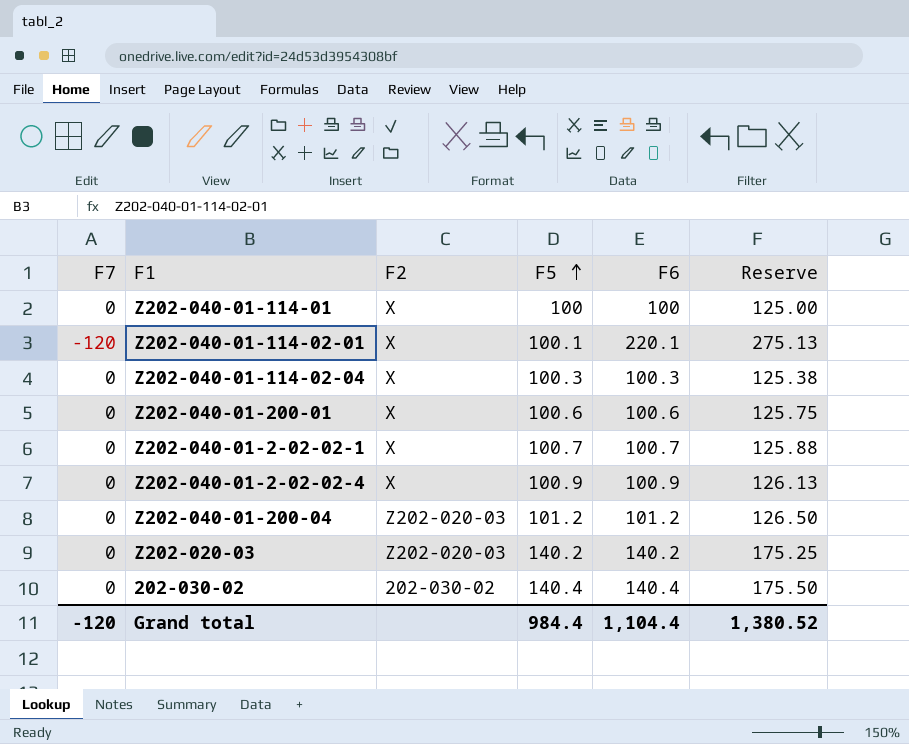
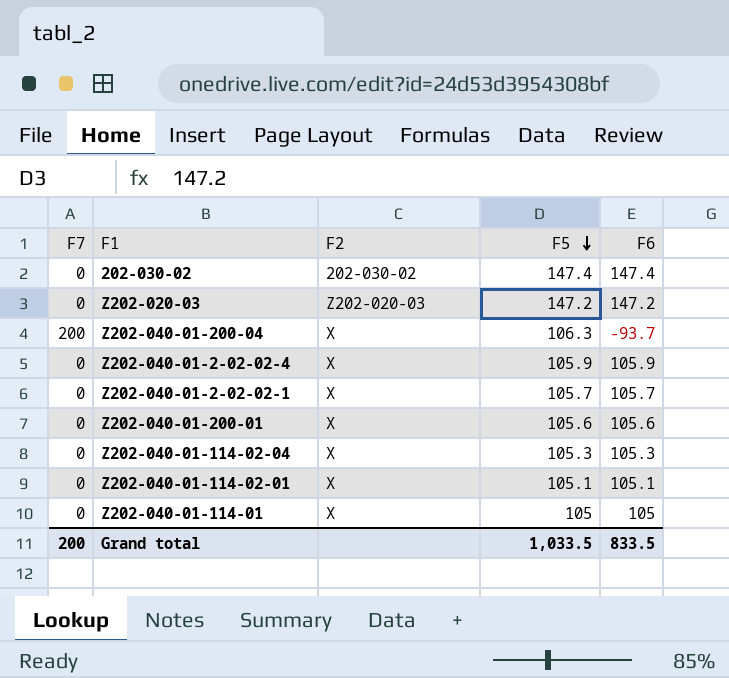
row order: F5 ascending -> F5 descending
column Reserve | formula: [F6] * 1.25 -> none
202-030-02 | F5: 140.4 -> 147.4
202-030-02 | F6: 140.4 -> 147.4
Z202-020-03 | F5: 140.2 -> 147.2
Z202-020-03 | F6: 140.2 -> 147.2
Z202-040-01-200-04 | F7: 0 -> 200
Z202-040-01-200-04 | F2: Z202-020-03 -> X
Z202-040-01-200-04 | F5: 101.2 -> 106.3
Z202-040-01-200-04 | F6: 101.2 -> -93.7
Z202-040-01-2-02-02-4 | F5: 100.9 -> 105.9
Z202-040-01-2-02-02-4 | F6: 100.9 -> 105.9
Z202-040-01-2-02-02-1 | F5: 100.7 -> 105.7
Z202-040-01-2-02-02-1 | F6: 100.7 -> 105.7
Z202-040-01-200-01 | F5: 100.6 -> 105.6
Z202-040-01-200-01 | F6: 100.6 -> 105.6
Z202-040-01-114-02-04 | F5: 100.3 -> 105.3
Z202-040-01-114-02-04 | F6: 100.3 -> 105.3
Z202-040-01-114-02-01 | F7: -120 -> 0
Z202-040-01-114-02-01 | F5: 100.1 -> 105.1
Z202-040-01-114-02-01 | F6: 220.1 -> 105.1
Z202-040-01-114-01 | F5: 100 -> 105
Z202-040-01-114-01 | F6: 100 -> 105
Grand total | F7: -120 -> 200
Grand total | F5: 984.4 -> 1,033.5
Grand total | F6: 1,104.4 -> 833.5

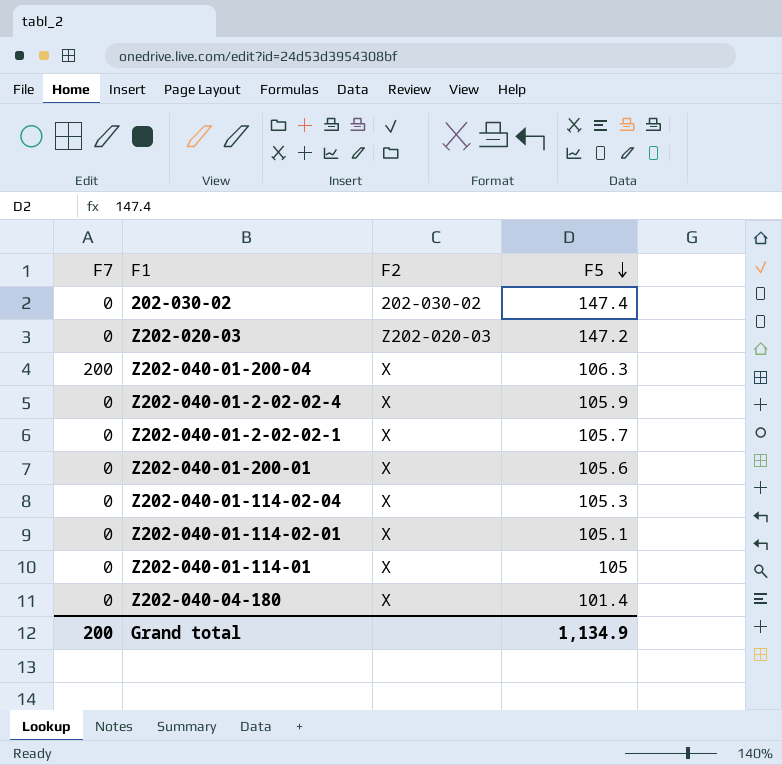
column F6 | formula: [F5] - [F7] -> none
row Z202-040-04-180: none -> 0 | X | 101.4
Grand total | F5: 1,033.5 -> 1,134.9

